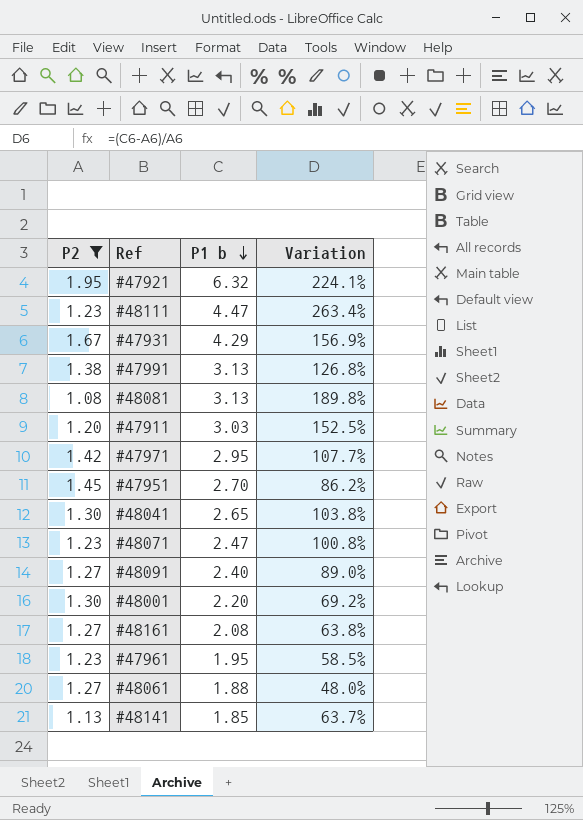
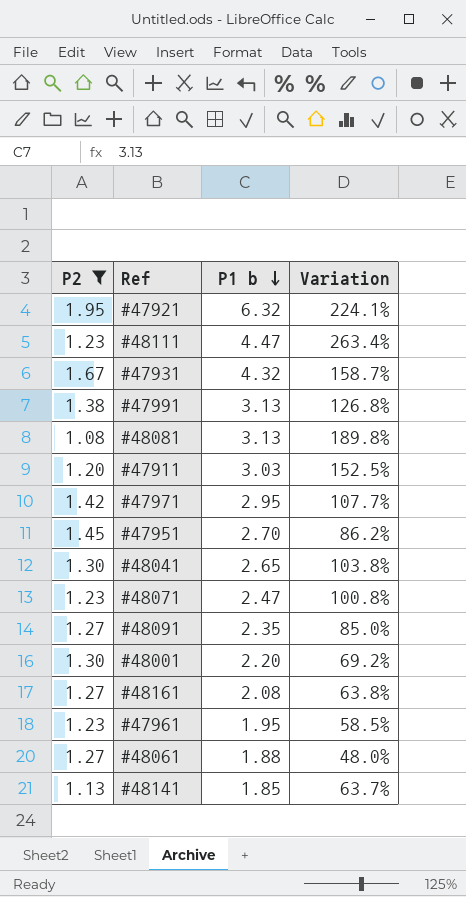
#47931 | P1 b: 4.29 -> 4.32
#47931 | Variation: 156.9% -> 158.7%
#48091 | P1 b: 2.40 -> 2.35
#48091 | Variation: 89.0% -> 85.0%

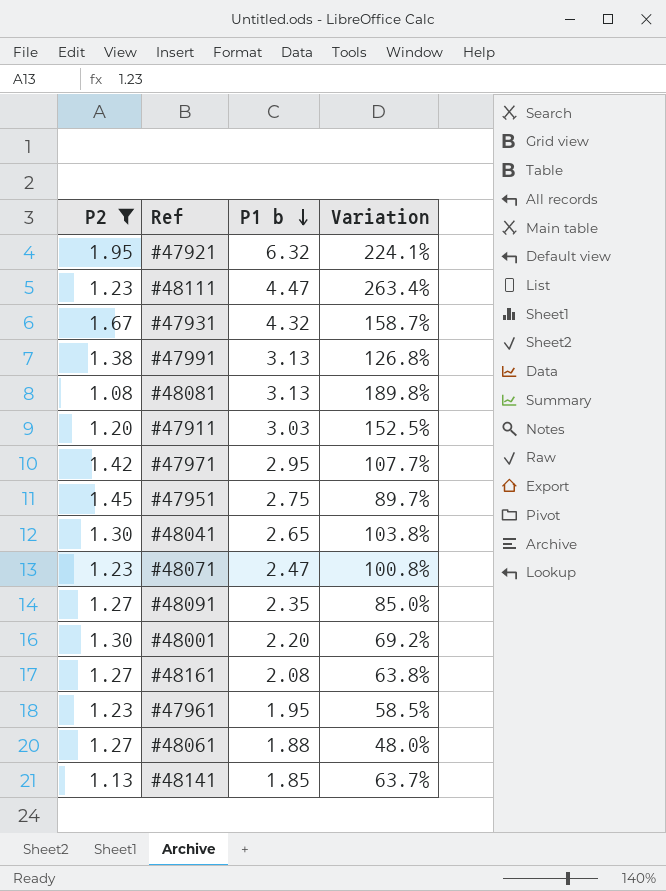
#47951 | P1 b: 2.70 -> 2.75
#47951 | Variation: 86.2% -> 89.7%

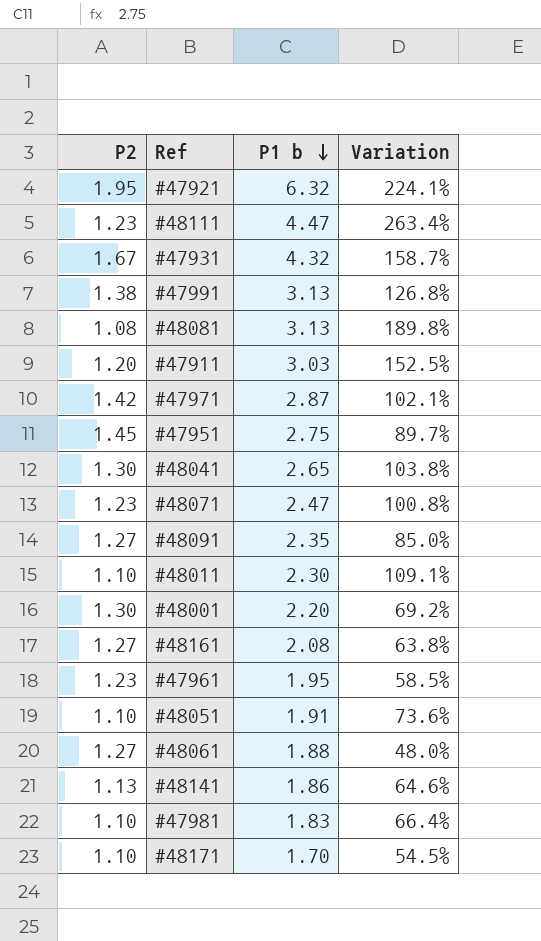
filter: P2 != 1.10 -> none
#47971 | P1 b: 2.95 -> 2.87
#47971 | Variation: 107.7% -> 102.1%
#48141 | P1 b: 1.85 -> 1.86
#48141 | Variation: 63.7% -> 64.6%

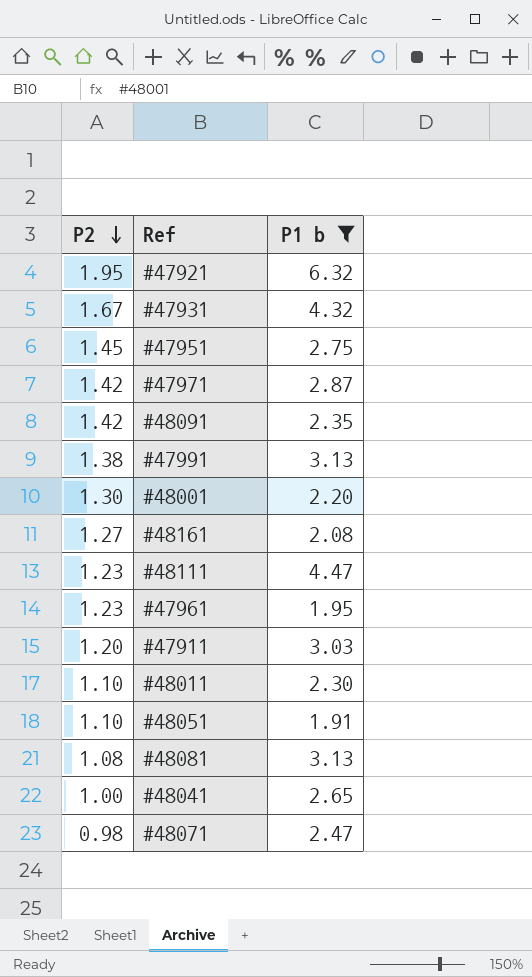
filter: none -> P1 b >= 1.91
row order: P1 b descending -> P2 descending
column Variation | formula: ([P1 b] - [P2]) / [P2] -> none
#48091 | P2: 1.27 -> 1.42
#48041 | P2: 1.30 -> 1.00
#48071 | P2: 1.23 -> 0.98

